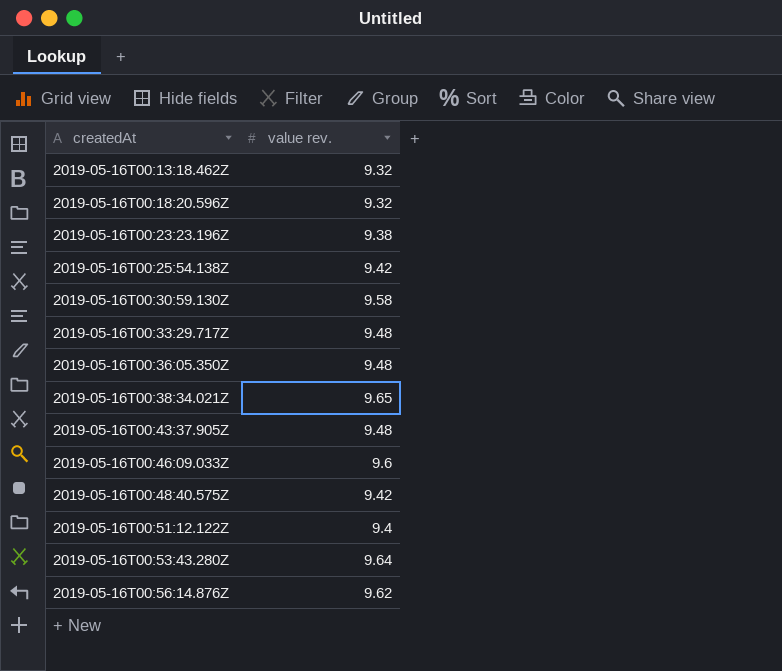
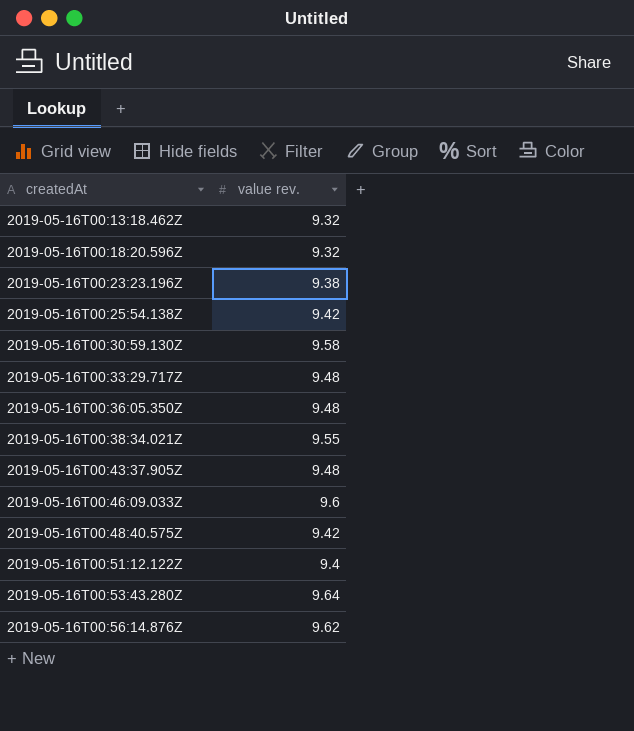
2019-05-16T00:38:34.021Z | value rev.: 9.65 -> 9.55

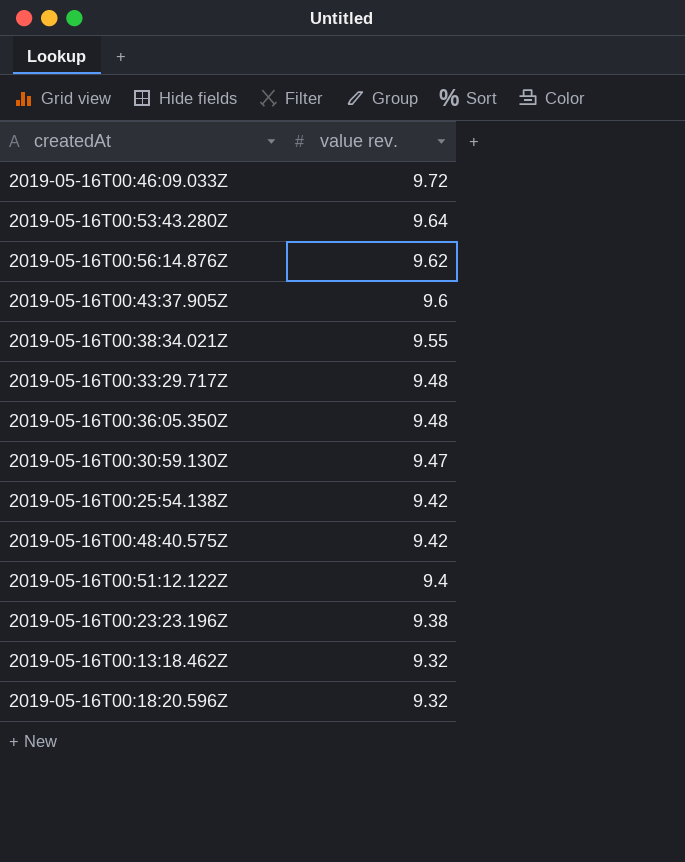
row order: createdAt ascending -> value rev. descending
2019-05-16T00:46:09.033Z | value rev.: 9.6 -> 9.72
2019-05-16T00:43:37.905Z | value rev.: 9.48 -> 9.6
2019-05-16T00:30:59.130Z | value rev.: 9.58 -> 9.47

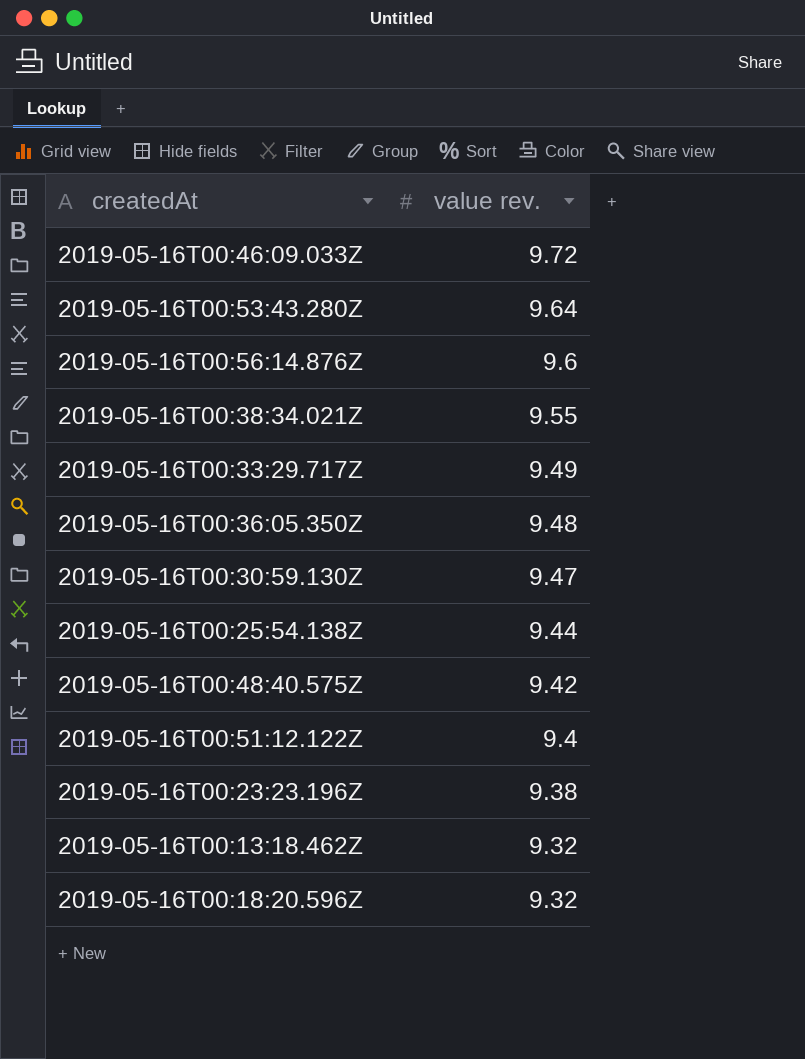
row 2019-05-16T00:43:37.905Z: 9.6 -> none
2019-05-16T00:56:14.876Z | value rev.: 9.62 -> 9.6
2019-05-16T00:33:29.717Z | value rev.: 9.48 -> 9.49
2019-05-16T00:25:54.138Z | value rev.: 9.42 -> 9.44

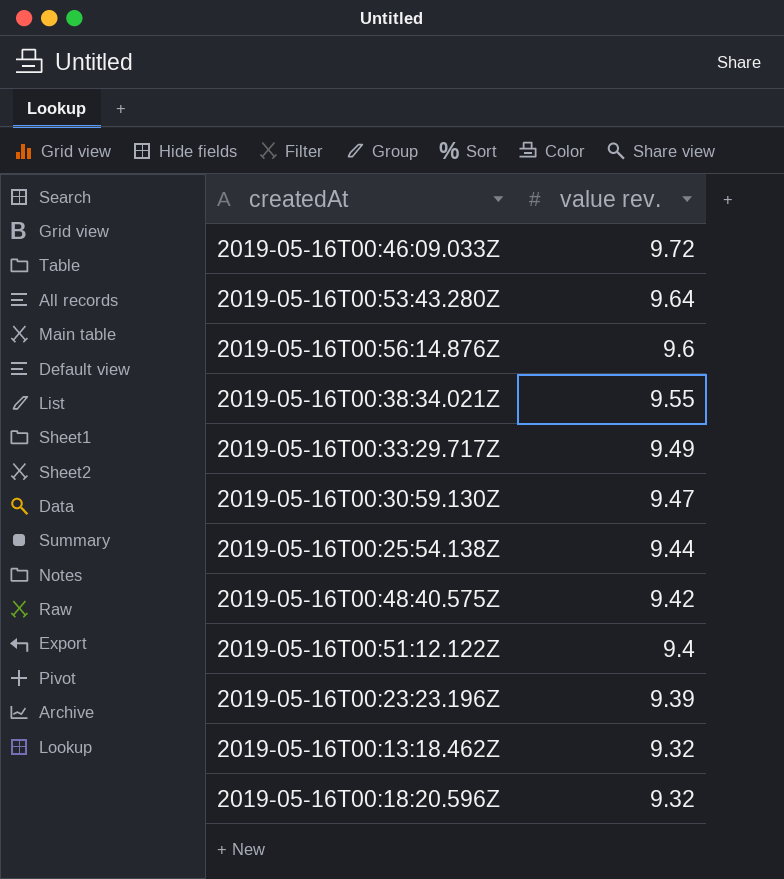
row 2019-05-16T00:36:05.350Z: 9.48 -> none
2019-05-16T00:23:23.196Z | value rev.: 9.38 -> 9.39

